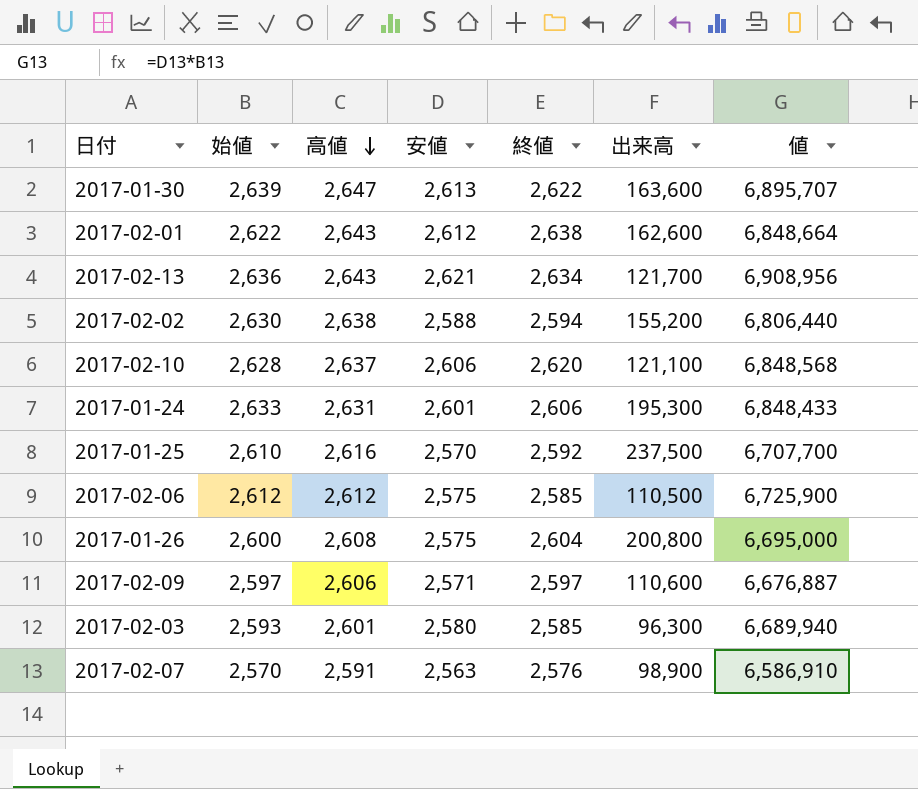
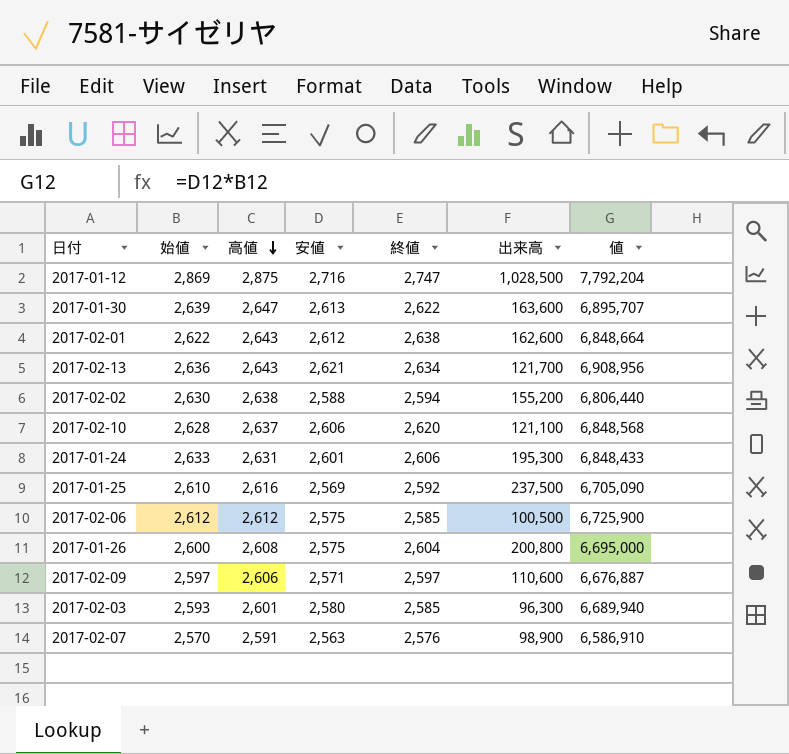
row 2017-01-12: none -> 2,869 | 2,875 | 2,716 | 2,747 | 1,028,500 | 7,792,204
2017-01-25 | 安値: 2,570 -> 2,569
2017-01-25 | 値: 6,707,700 -> 6,705,090
2017-02-06 | 出来高: 110,500 -> 100,500

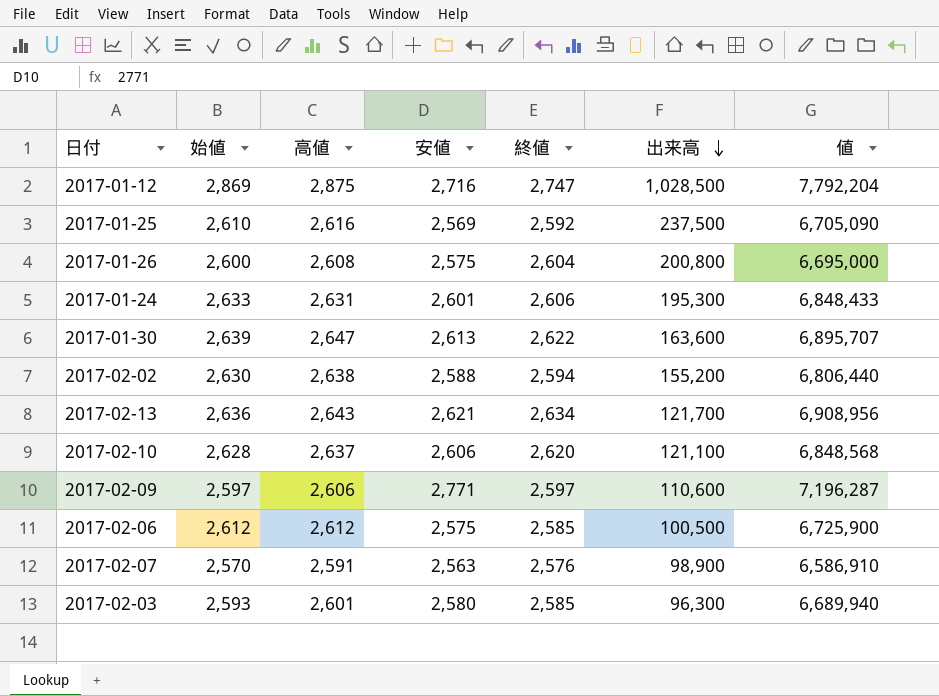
row order: 高値 descending -> 出来高 descending
row 2017-02-01: 2,622 | 2,643 | 2,612 | 2,638 | 162,600 | 6,848,664 -> none
2017-02-09 | 安値: 2,571 -> 2,771
2017-02-09 | 値: 6,676,887 -> 7,196,287

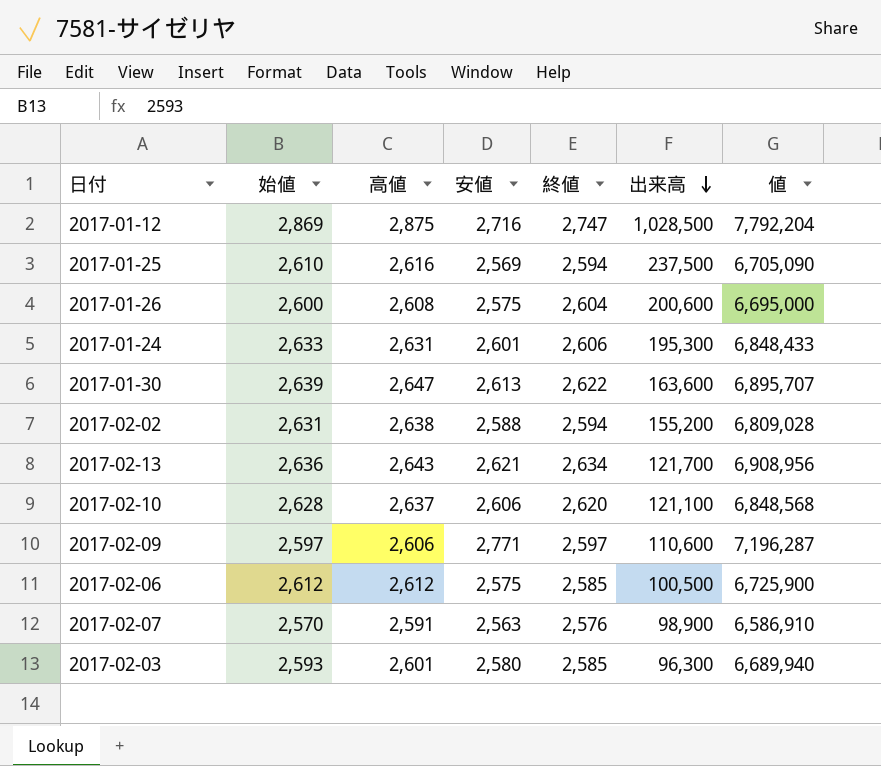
2017-01-25 | 終値: 2,592 -> 2,594
2017-01-26 | 出来高: 200,800 -> 200,600
2017-02-02 | 始値: 2,630 -> 2,631
2017-02-02 | 値: 6,806,440 -> 6,809,028

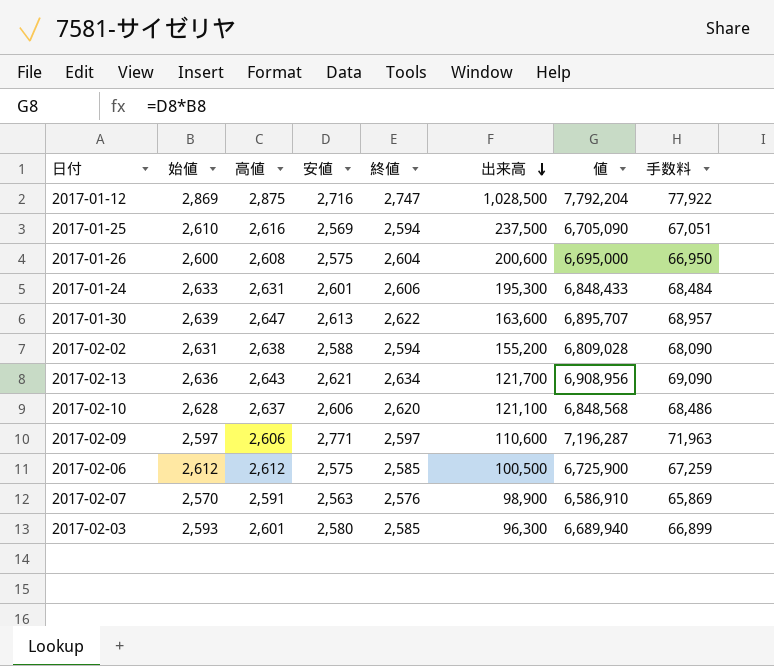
column 手数料 | formula: none -> [値] * 0.01

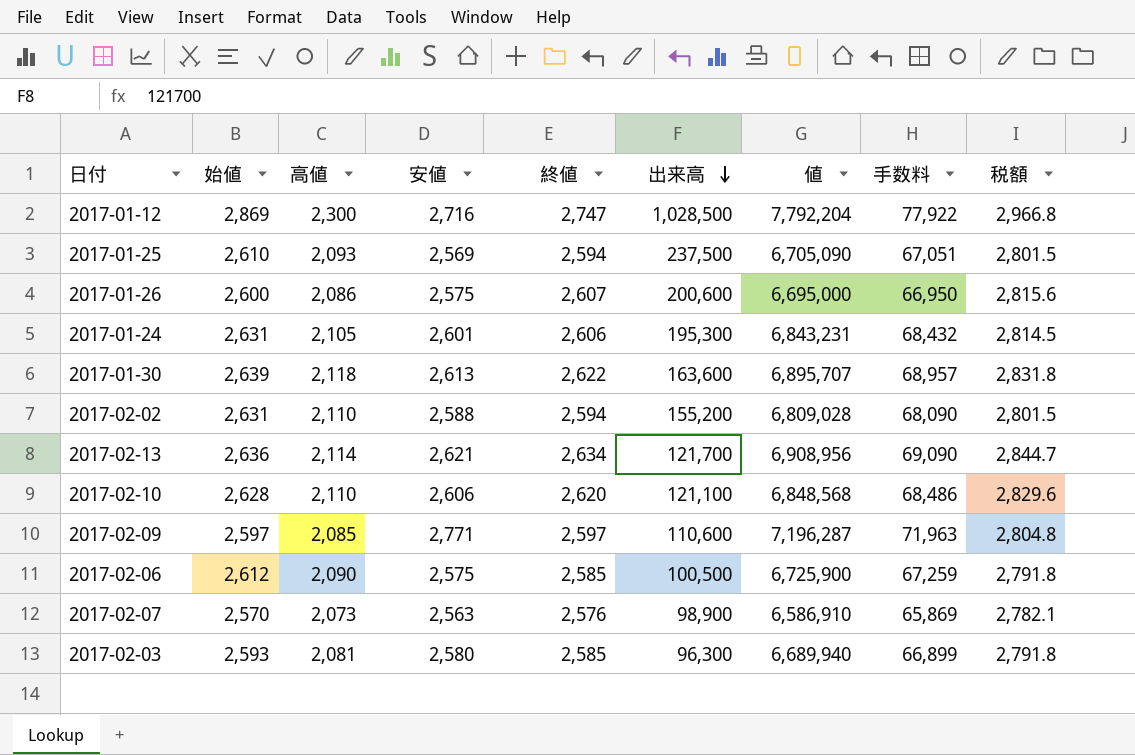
column 税額 | formula: none -> [終値] * 1.08
2017-01-12 | 高値: 2,875 -> 2,300
2017-01-25 | 高値: 2,616 -> 2,093
2017-01-26 | 高値: 2,608 -> 2,086
2017-01-26 | 終値: 2,604 -> 2,607
2017-01-24 | 始値: 2,633 -> 2,631
2017-01-24 | 高値: 2,631 -> 2,105
2017-01-24 | 値: 6,848,433 -> 6,843,231
2017-01-24 | 手数料: 68,484 -> 68,432
2017-01-30 | 高値: 2,647 -> 2,118
2017-02-02 | 高値: 2,638 -> 2,110
2017-02-13 | 高値: 2,643 -> 2,114
2017-02-10 | 高値: 2,637 -> 2,110
2017-02-09 | 高値: 2,606 -> 2,085
2017-02-06 | 高値: 2,612 -> 2,090
2017-02-07 | 高値: 2,591 -> 2,073
2017-02-03 | 高値: 2,601 -> 2,081

